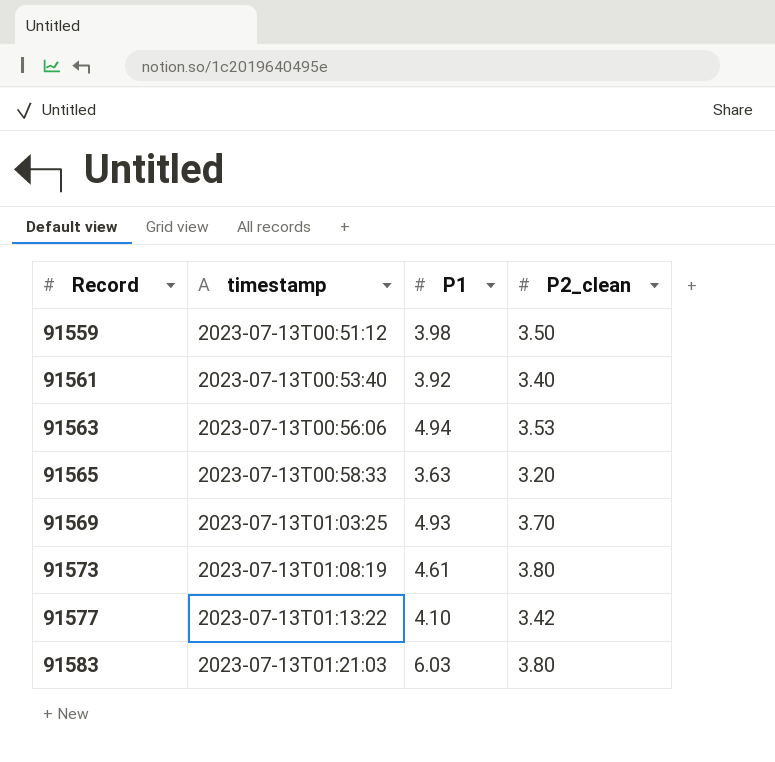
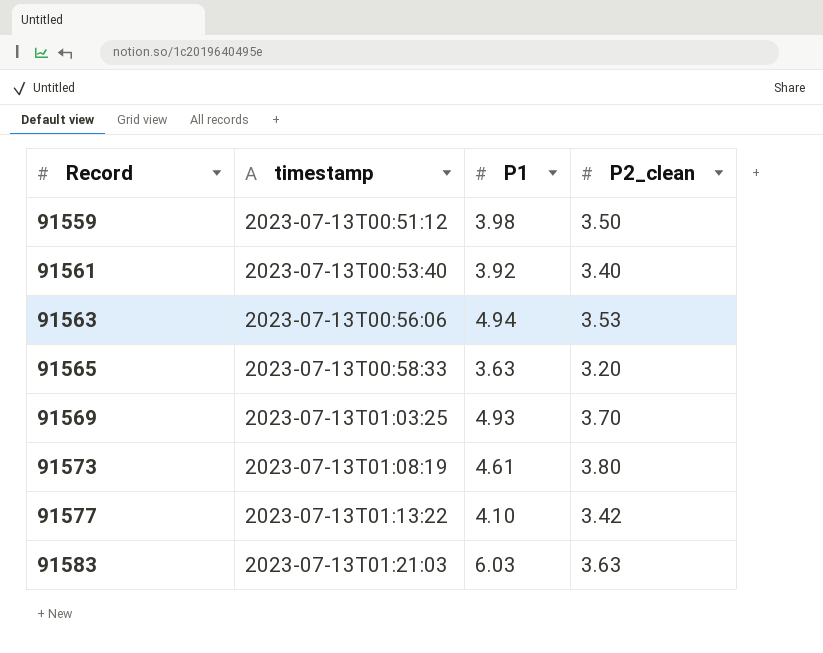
91583 | P2_clean: 3.80 -> 3.63

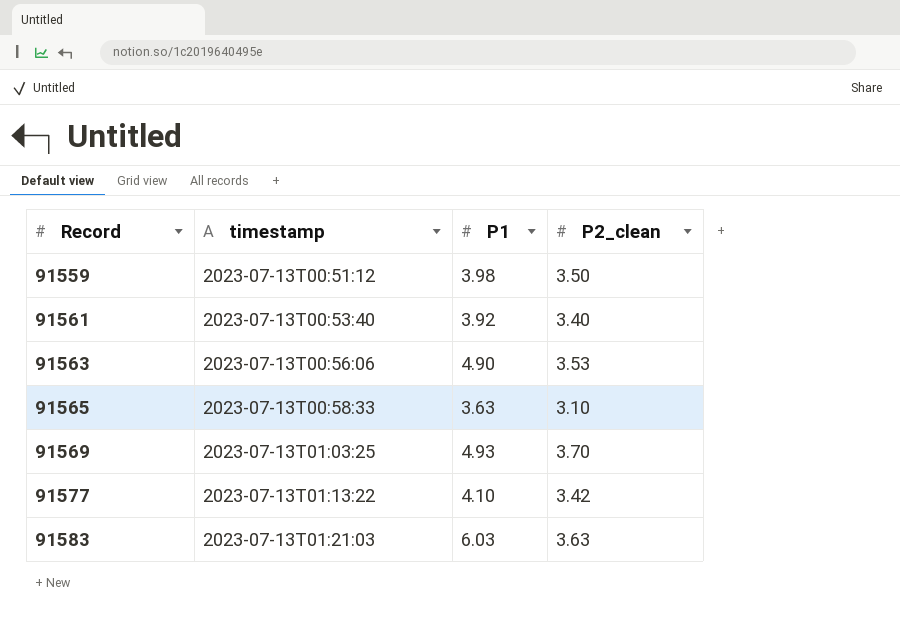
row 91573: 2023-07-13T01:08:19 | 4.61 | 3.80 -> none
91563 | P1: 4.94 -> 4.90
91565 | P2_clean: 3.20 -> 3.10

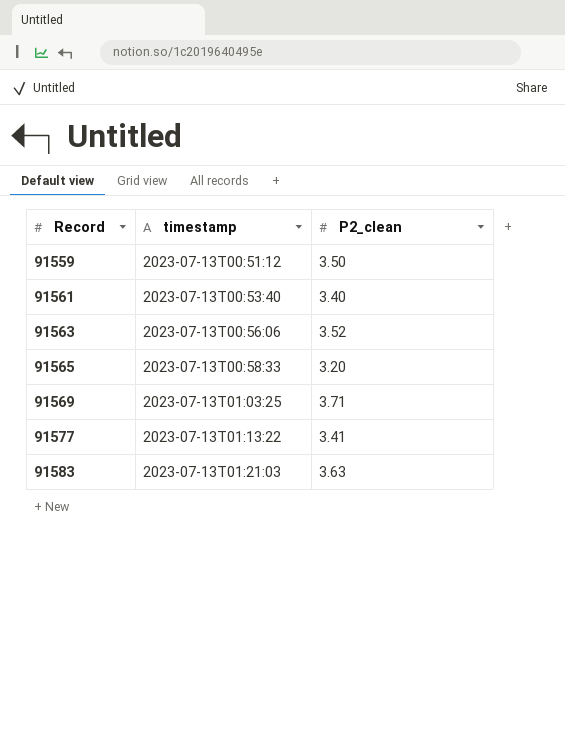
column P1 | position: 3 -> none
91563 | P2_clean: 3.53 -> 3.52
91565 | P2_clean: 3.10 -> 3.20
91569 | P2_clean: 3.70 -> 3.71
91577 | P2_clean: 3.42 -> 3.41

